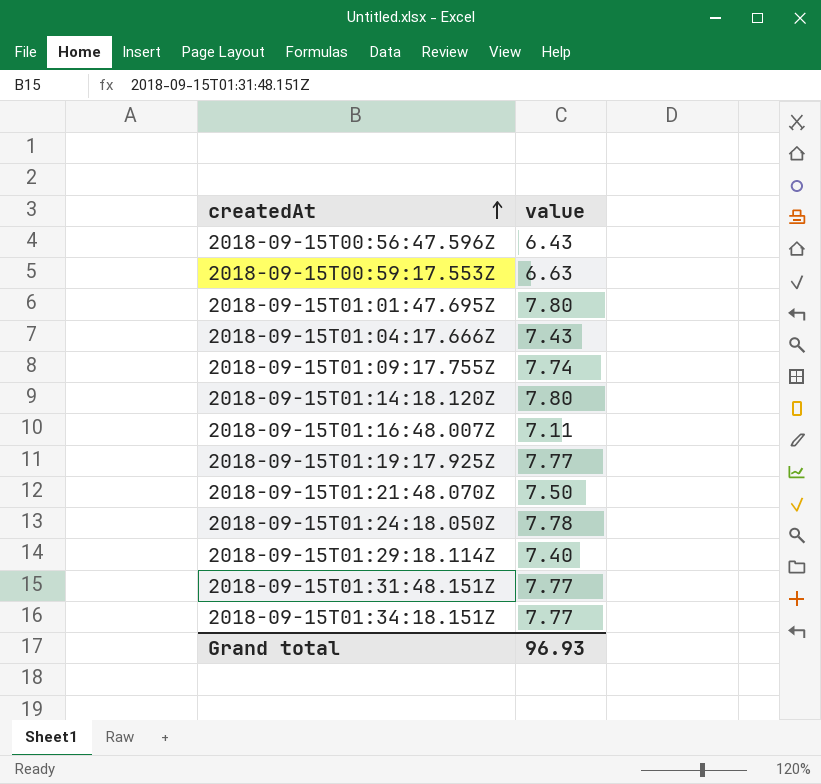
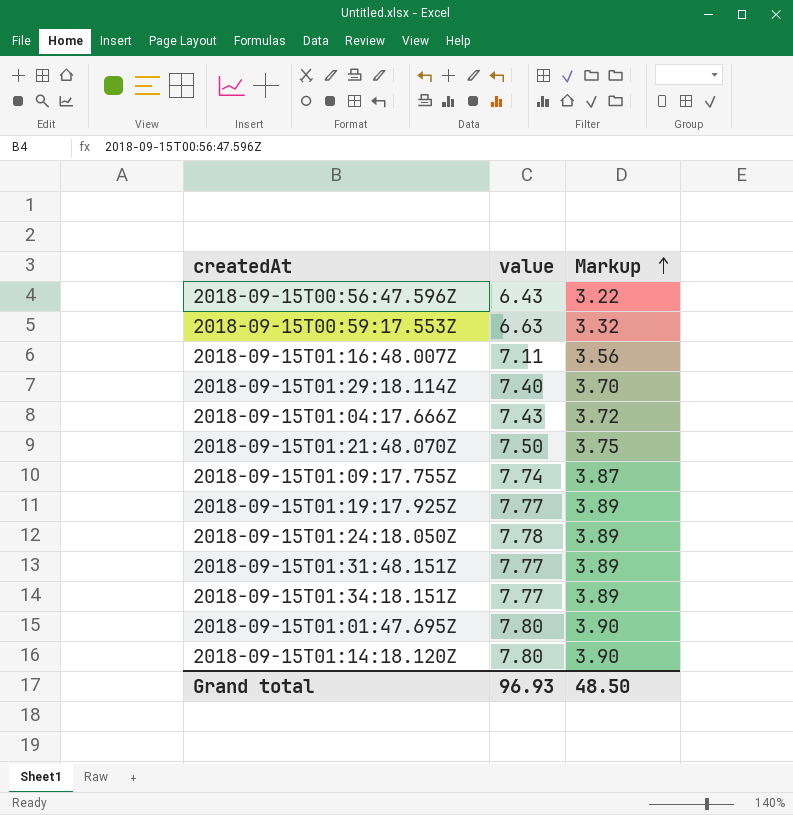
row order: createdAt ascending -> Markup ascending
column Markup | formula: none -> [value] * 0.5

